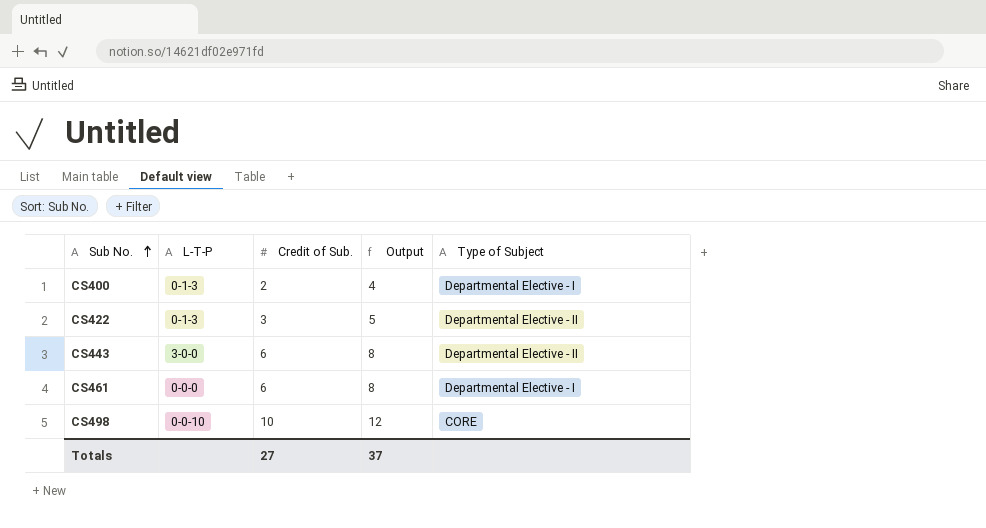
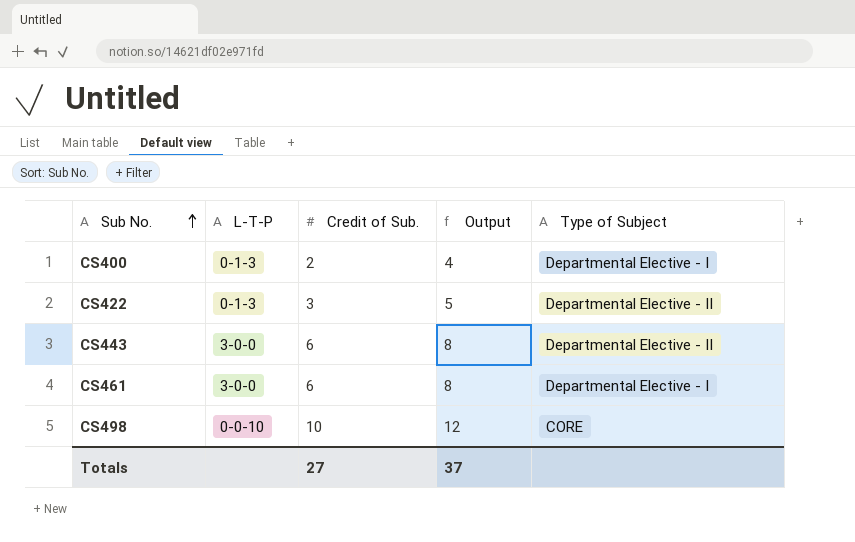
CS461 | L-T-P: 0-0-0 -> 3-0-0

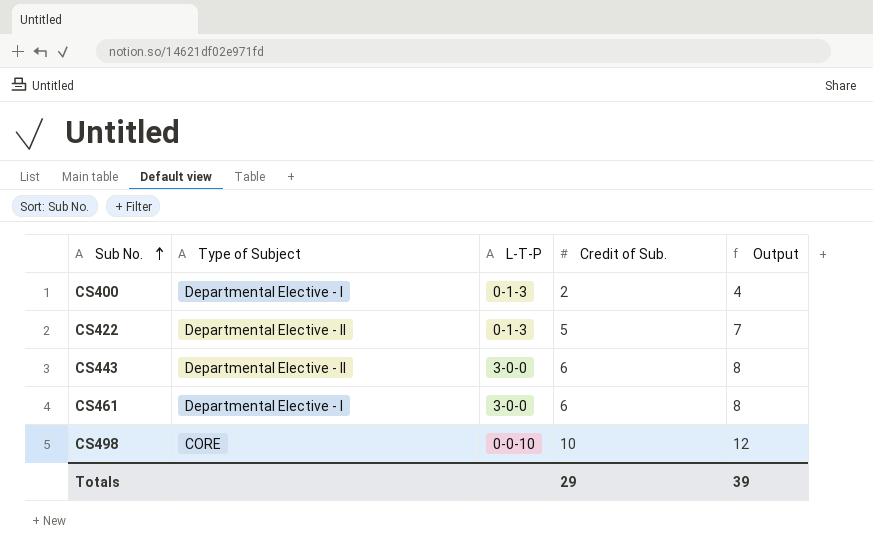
column Type of Subject | position: 5 -> 2
CS422 | Credit of Sub.: 3 -> 5
CS422 | Output: 5 -> 7
Totals | Credit of Sub.: 27 -> 29
Totals | Output: 37 -> 39

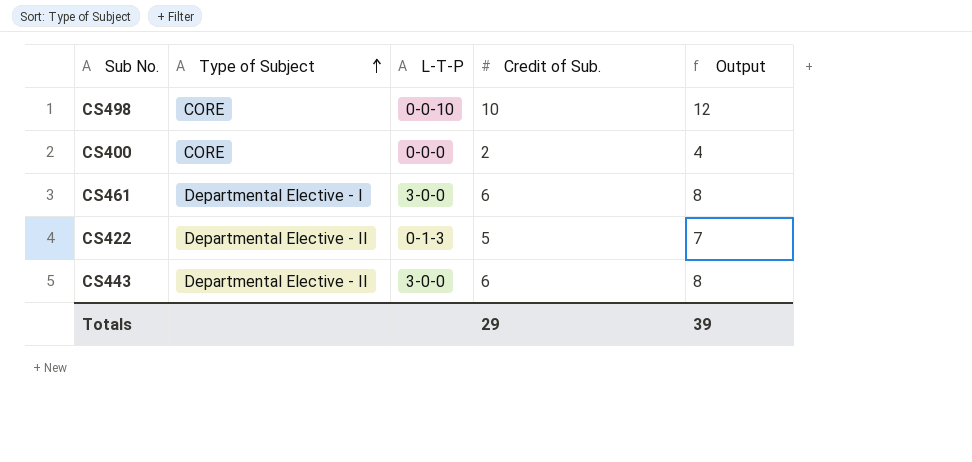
row order: Sub No. ascending -> Type of Subject ascending
CS400 | Type of Subject: Departmental Elective - I -> CORE
CS400 | L-T-P: 0-1-3 -> 0-0-0

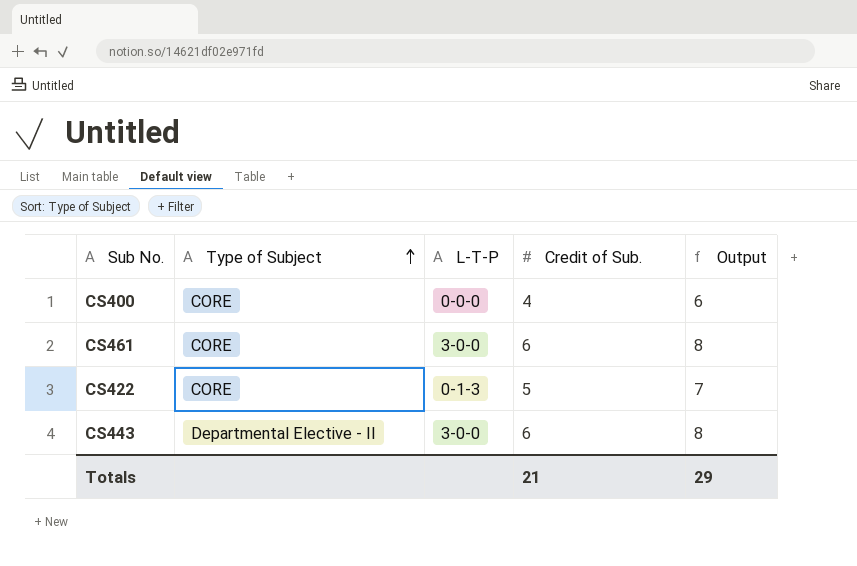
row CS498: CORE | 0-0-10 | 10 | 12 -> none
CS400 | Credit of Sub.: 2 -> 4
CS400 | Output: 4 -> 6
CS461 | Type of Subject: Departmental Elective - I -> CORE
CS422 | Type of Subject: Departmental Elective - II -> CORE
Totals | Credit of Sub.: 29 -> 21
Totals | Output: 39 -> 29

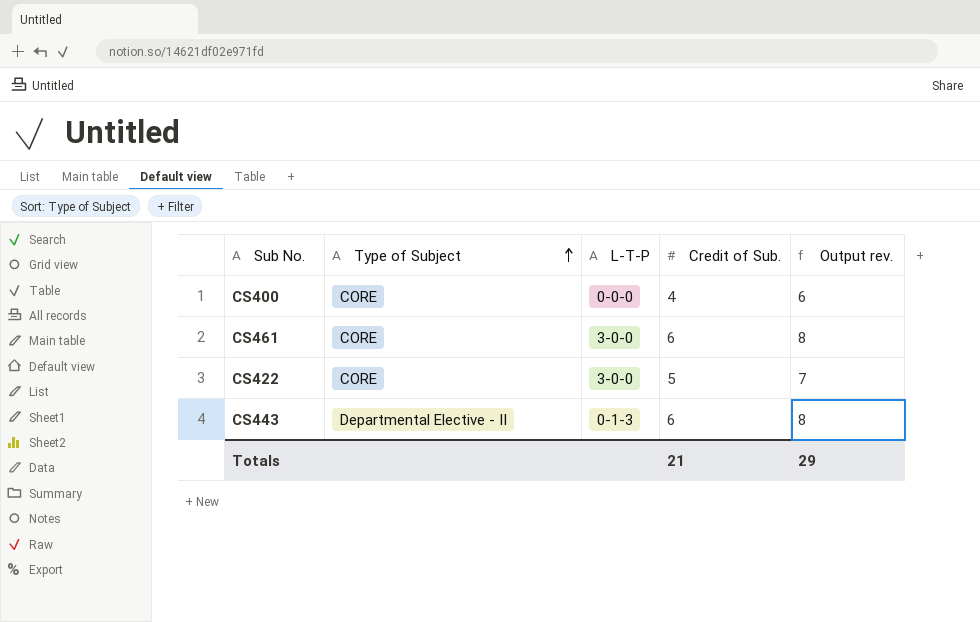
column name: Output -> Output rev.
CS422 | L-T-P: 0-1-3 -> 3-0-0
CS443 | L-T-P: 3-0-0 -> 0-1-3

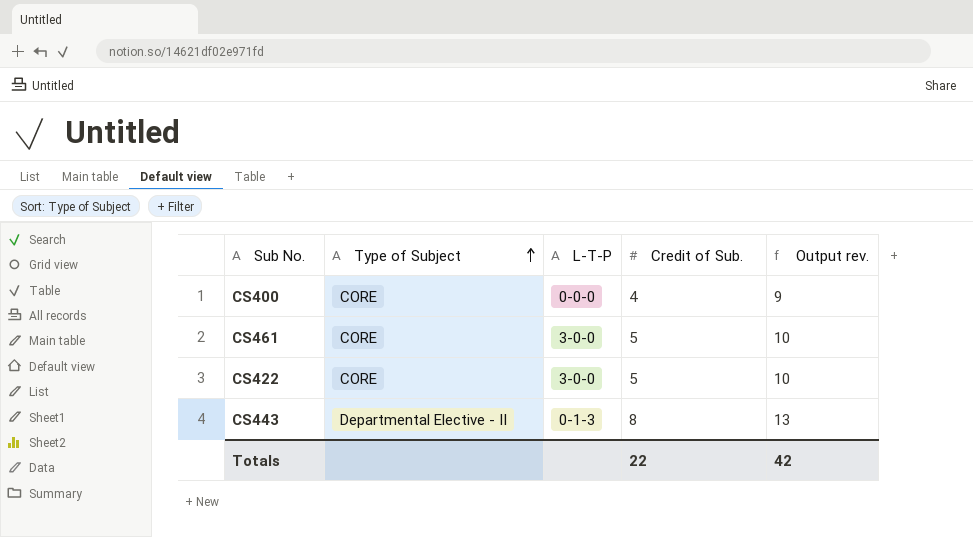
column Output rev. | formula: [Credit of Sub.] + 2 -> [Credit of Sub.] + 5
CS461 | Credit of Sub.: 6 -> 5
CS443 | Credit of Sub.: 6 -> 8
Totals | Credit of Sub.: 21 -> 22
Totals | Output rev.: 29 -> 42

